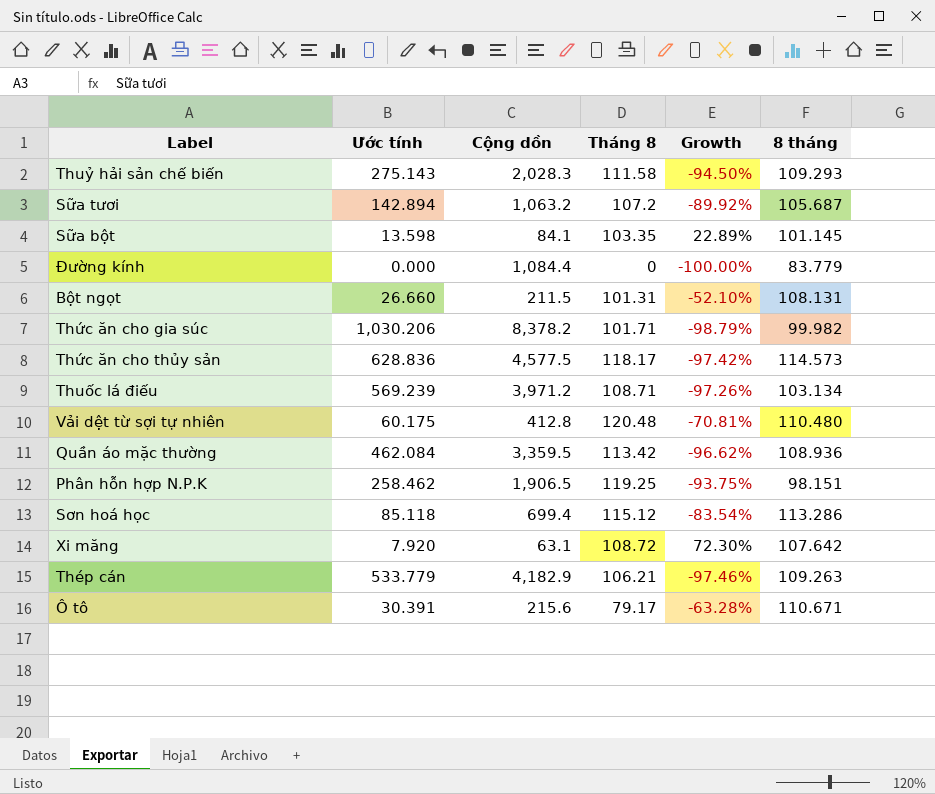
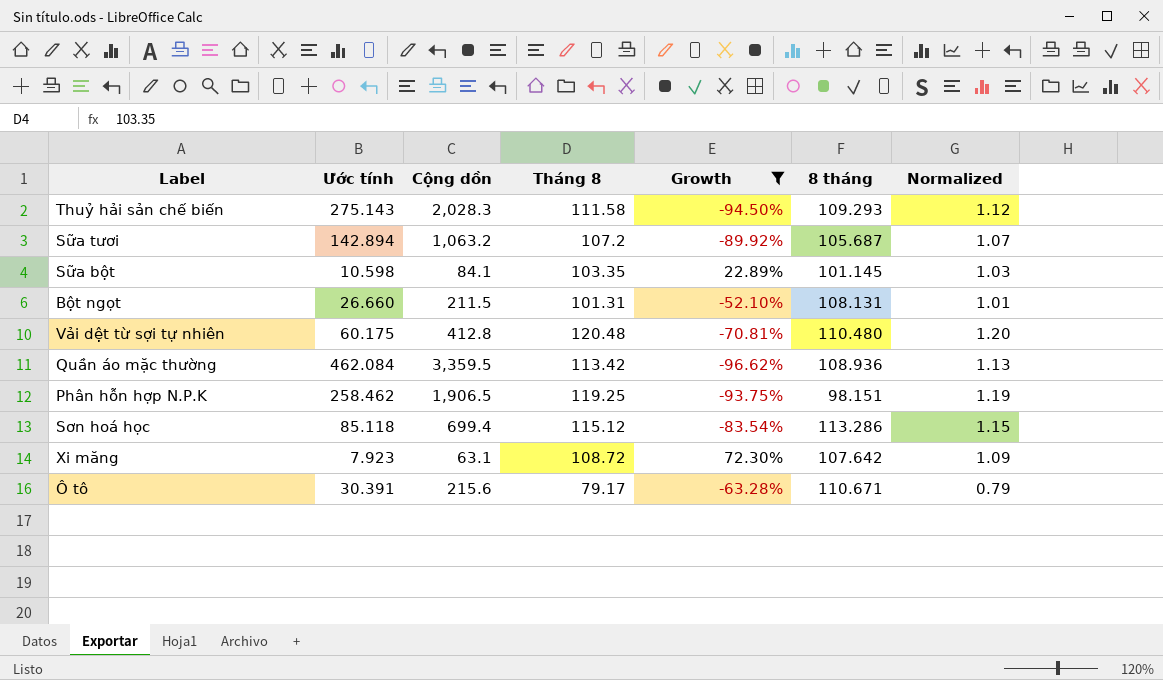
filter: none -> Growth >= -96.62%
column Normalized | formula: none -> [Tháng 8] * 0.01
Sữa bột | Ước tính: 13.598 -> 10.598
Xi măng | Ước tính: 7.920 -> 7.923

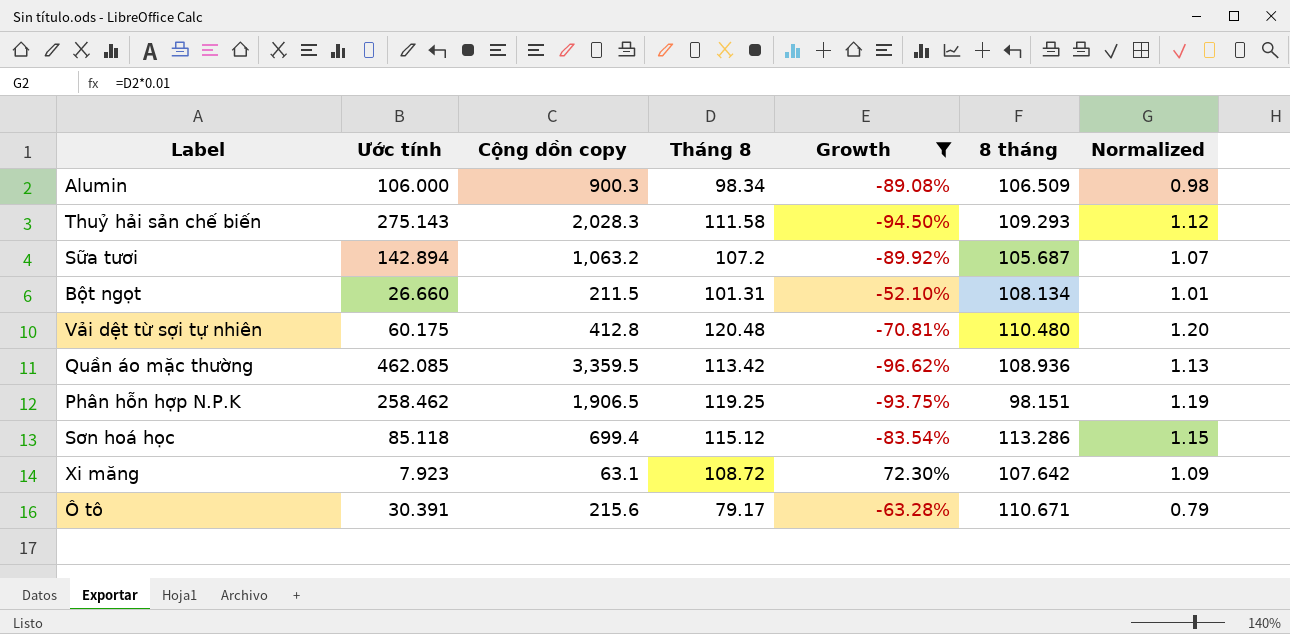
column name: Cộng dồn -> Cộng dồn copy
row Sữa bột: 10.598 | 84.1 | 103.35 | 22.89% | 101.145 | 1.03 -> none
row Alumin: none -> 106.000 | 900.3 | 98.34 | -89.08% | 106.509 | 0.98
Bột ngọt | 8 tháng: 108.131 -> 108.134
Quần áo mặc thường | Ước tính: 462.084 -> 462.085

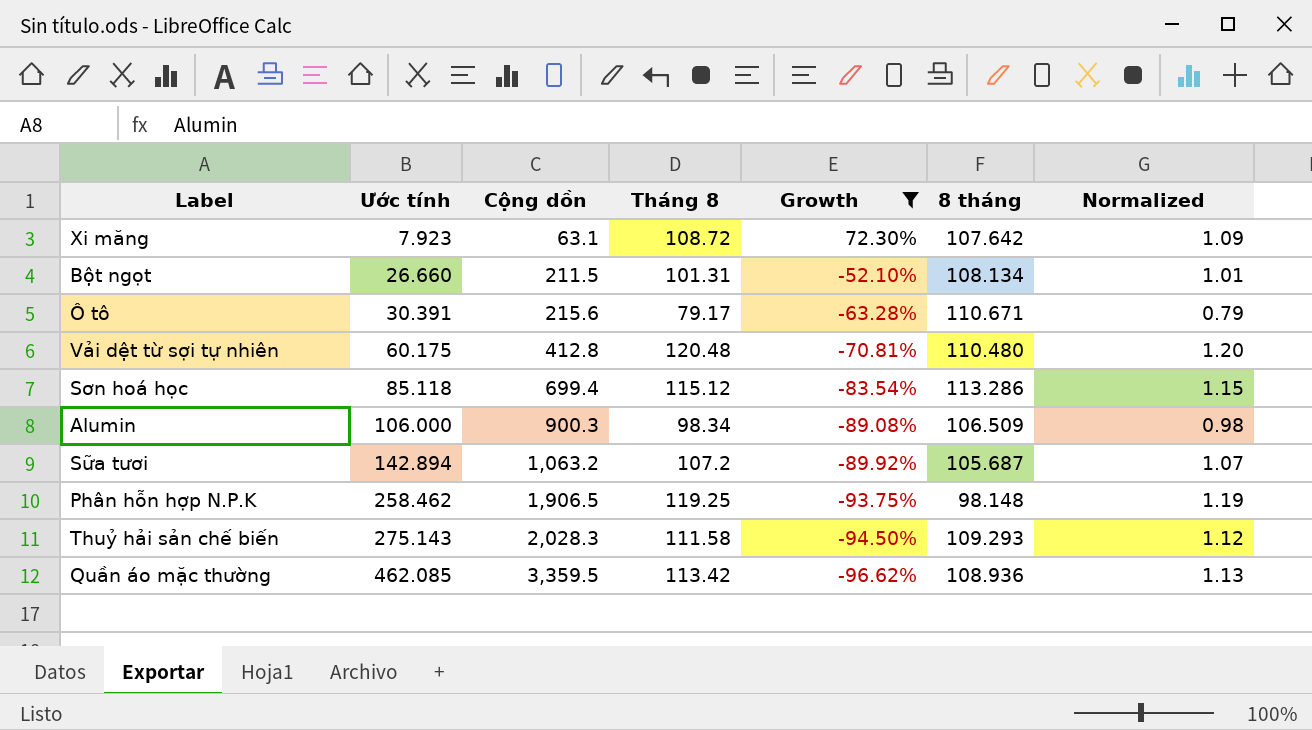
row order: none -> Ước tính ascending
column name: Cộng dồn copy -> Cộng dồn
Phân hỗn hợp N.P.K | 8 tháng: 98.151 -> 98.148

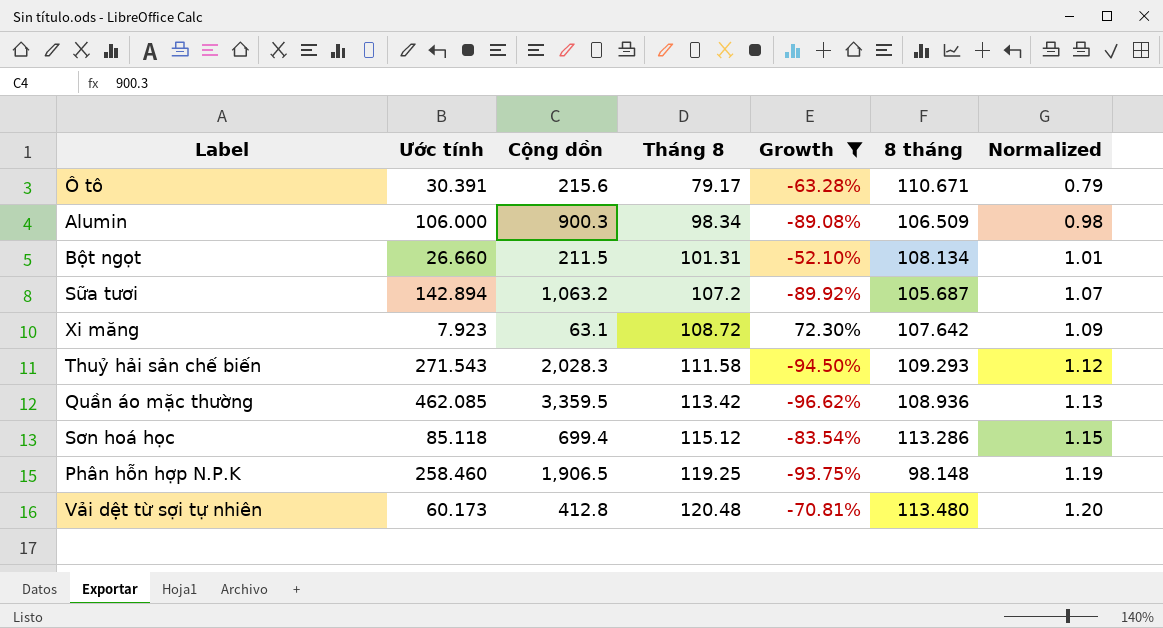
row order: Ước tính ascending -> Tháng 8 ascending
Thuỷ hải sản chế biến | Ước tính: 275.143 -> 271.543
Phân hỗn hợp N.P.K | Ước tính: 258.462 -> 258.460
Vải dệt từ sợi tự nhiên | Ước tính: 60.175 -> 60.173
Vải dệt từ sợi tự nhiên | 8 tháng: 110.480 -> 113.480

